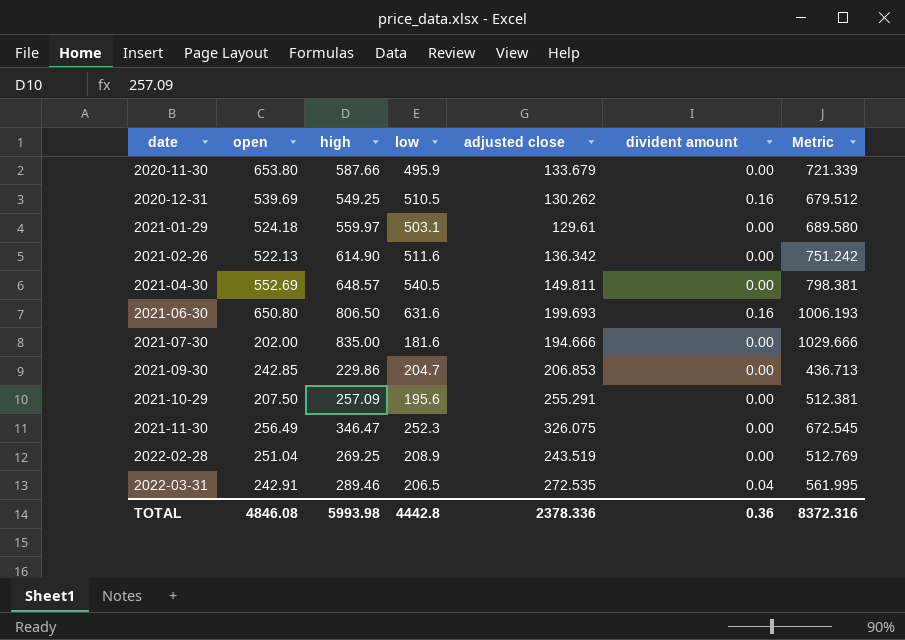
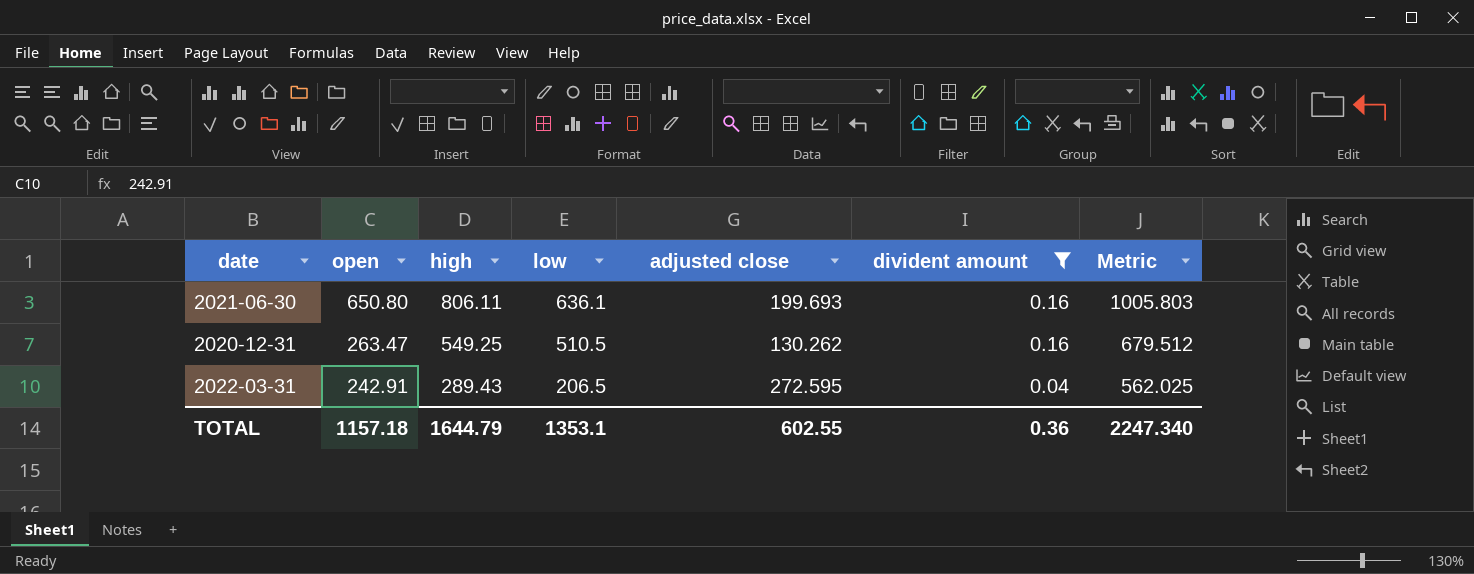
filter: none -> divident amount != 0.00
row order: date ascending -> open descending
2021-06-30 | high: 806.50 -> 806.11
2021-06-30 | low: 631.6 -> 636.1
2021-06-30 | Metric: 1006.193 -> 1005.803
2020-12-31 | open: 539.69 -> 263.47
2022-03-31 | high: 289.46 -> 289.43
2022-03-31 | adjusted close: 272.535 -> 272.595
2022-03-31 | Metric: 561.995 -> 562.025
TOTAL | open: 4846.08 -> 1157.18
TOTAL | high: 5993.98 -> 1644.79
TOTAL | low: 4442.8 -> 1353.1
TOTAL | adjusted close: 2378.336 -> 602.55
TOTAL | Metric: 8372.316 -> 2247.340

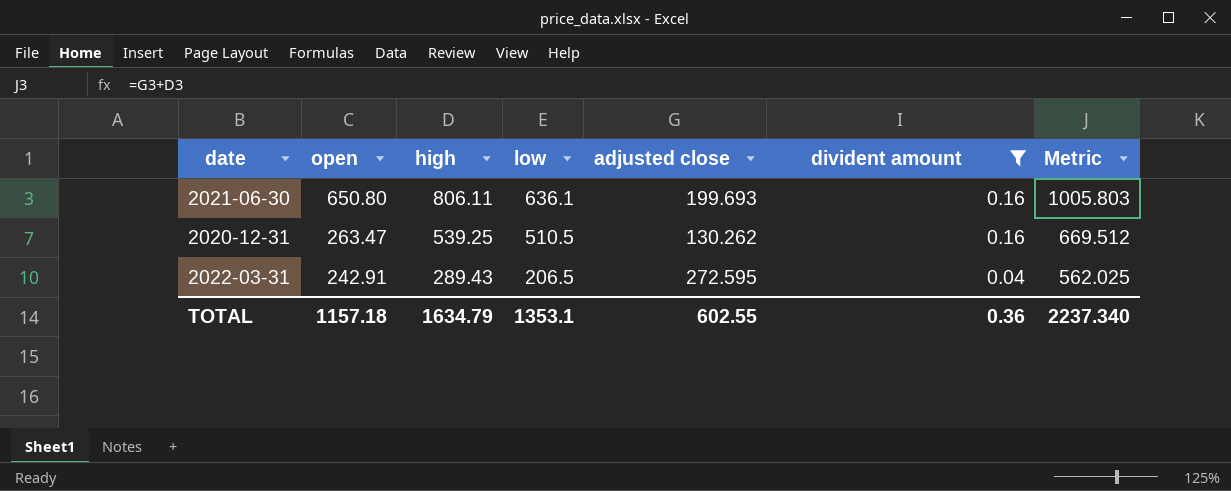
2020-12-31 | high: 549.25 -> 539.25
2020-12-31 | Metric: 679.512 -> 669.512
TOTAL | high: 1644.79 -> 1634.79
TOTAL | Metric: 2247.340 -> 2237.340

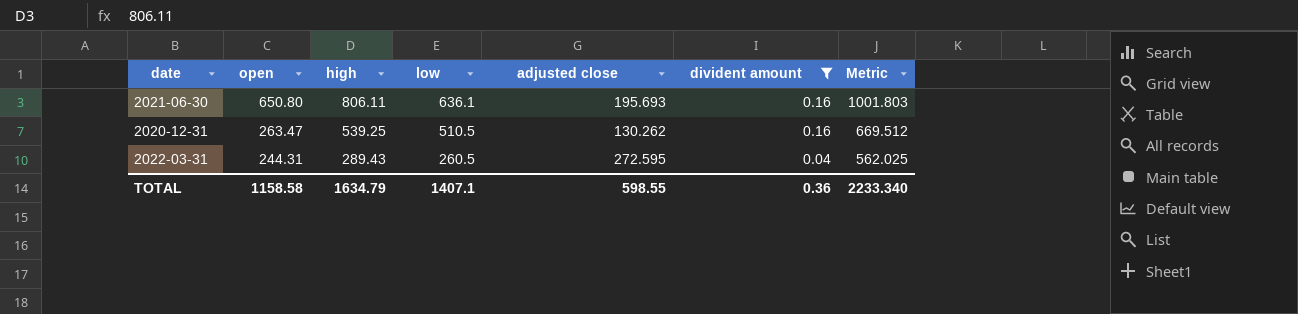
2021-06-30 | adjusted close: 199.693 -> 195.693
2021-06-30 | Metric: 1005.803 -> 1001.803
2022-03-31 | open: 242.91 -> 244.31
2022-03-31 | low: 206.5 -> 260.5
TOTAL | open: 1157.18 -> 1158.58
TOTAL | low: 1353.1 -> 1407.1
TOTAL | adjusted close: 602.55 -> 598.55
TOTAL | Metric: 2237.340 -> 2233.340

